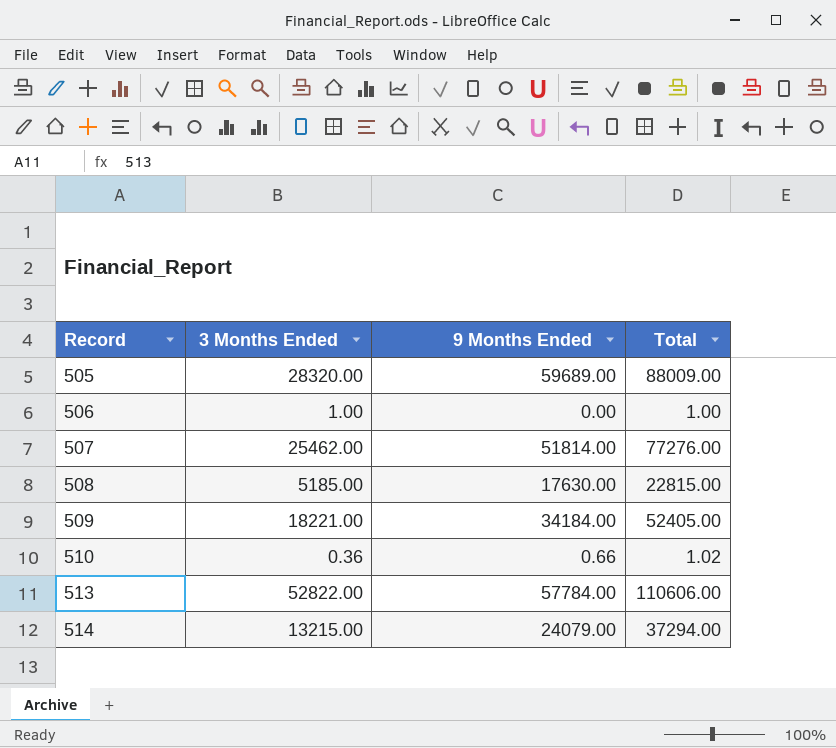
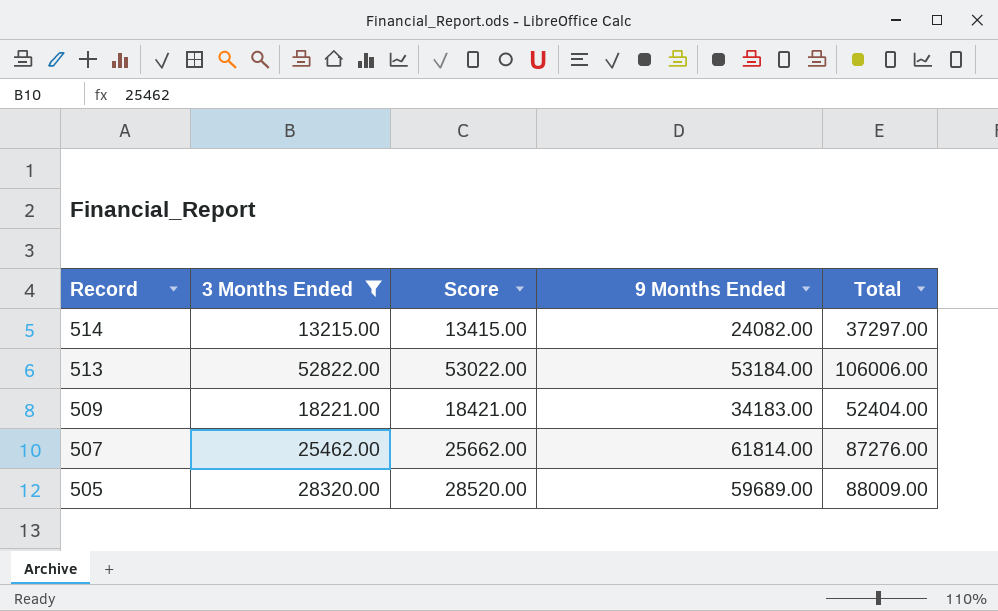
filter: none -> 3 Months Ended >= 13215.00
row order: Record ascending -> Record descending
column Score | formula: none -> [3 Months Ended] + 200
514 | 9 Months Ended: 24079.00 -> 24082.00
514 | Total: 37294.00 -> 37297.00
513 | 9 Months Ended: 57784.00 -> 53184.00
513 | Total: 110606.00 -> 106006.00
509 | 9 Months Ended: 34184.00 -> 34183.00
509 | Total: 52405.00 -> 52404.00
507 | 9 Months Ended: 51814.00 -> 61814.00
507 | Total: 77276.00 -> 87276.00

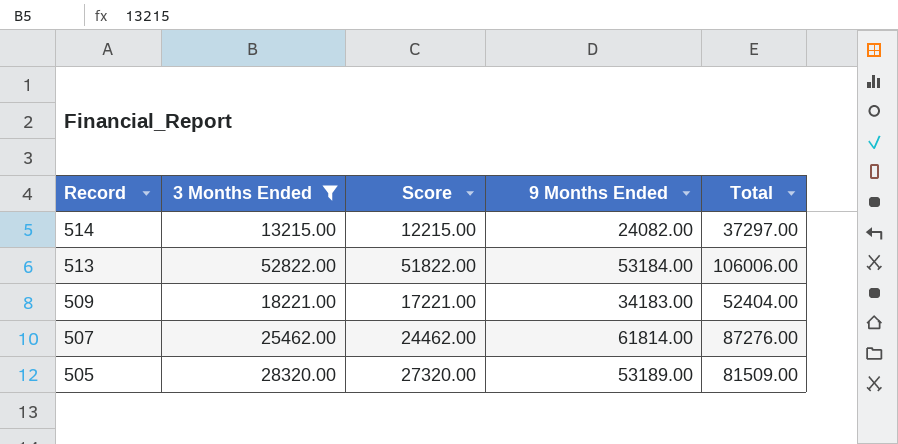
column Score | formula: [3 Months Ended] + 200 -> [3 Months Ended] - 1000
505 | 9 Months Ended: 59689.00 -> 53189.00
505 | Total: 88009.00 -> 81509.00

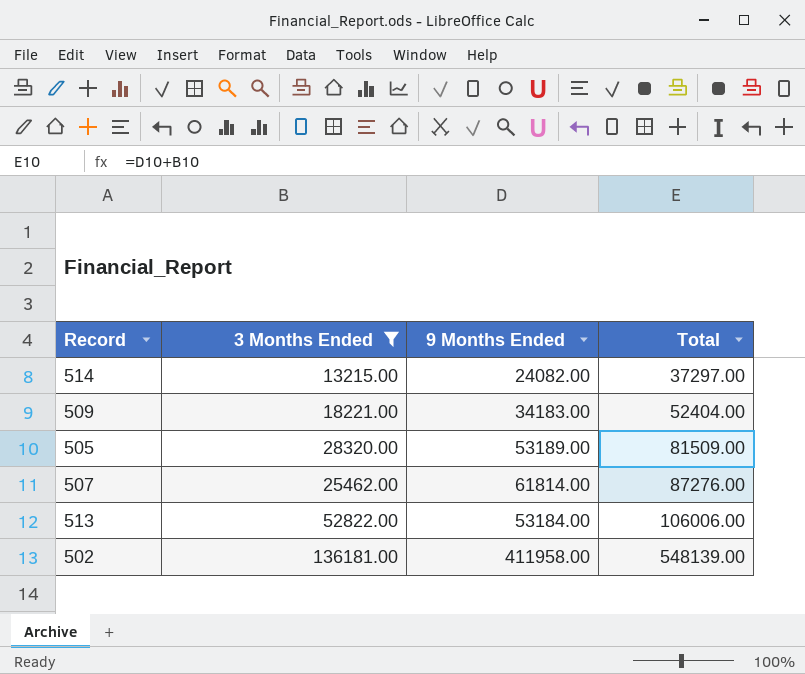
row order: Record descending -> Total ascending
column Score | formula: [3 Months Ended] - 1000 -> none
row 502: none -> 136181.00 | 411958.00 | 548139.00

